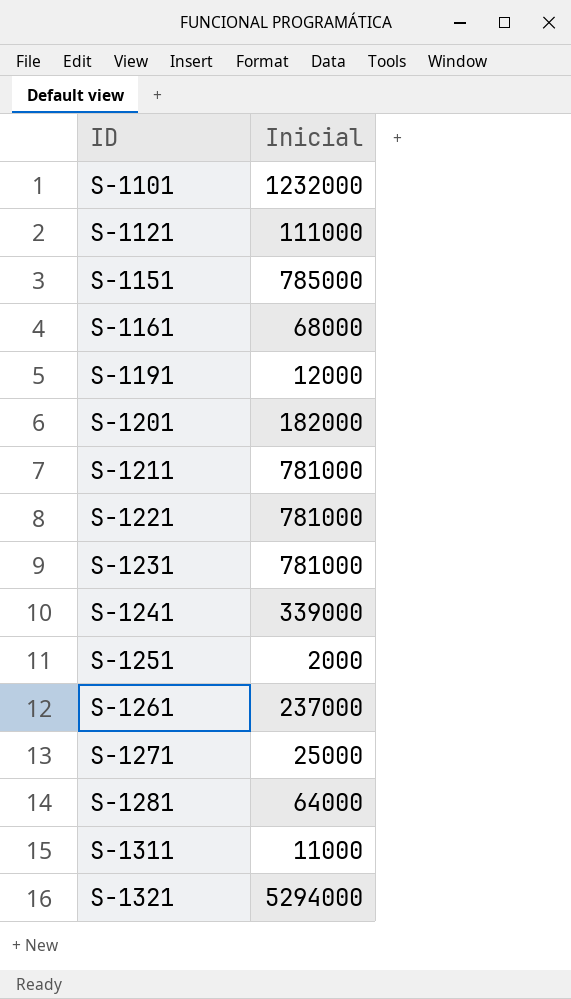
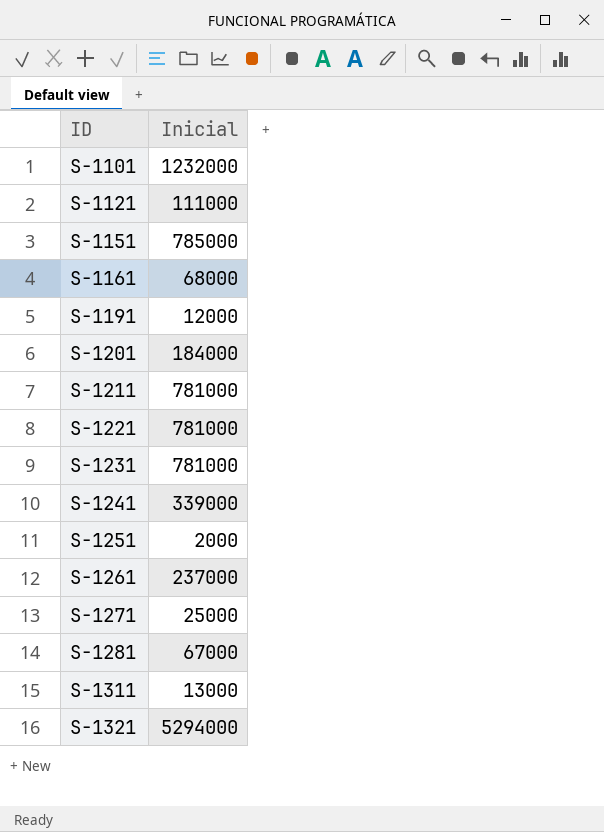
S-1201 | Inicial: 182000 -> 184000
S-1281 | Inicial: 64000 -> 67000
S-1311 | Inicial: 11000 -> 13000

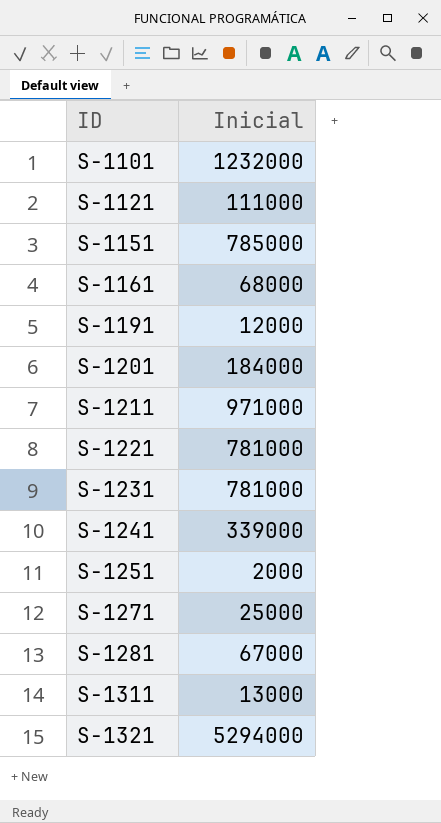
row S-1261: 237000 -> none
S-1211 | Inicial: 781000 -> 971000

